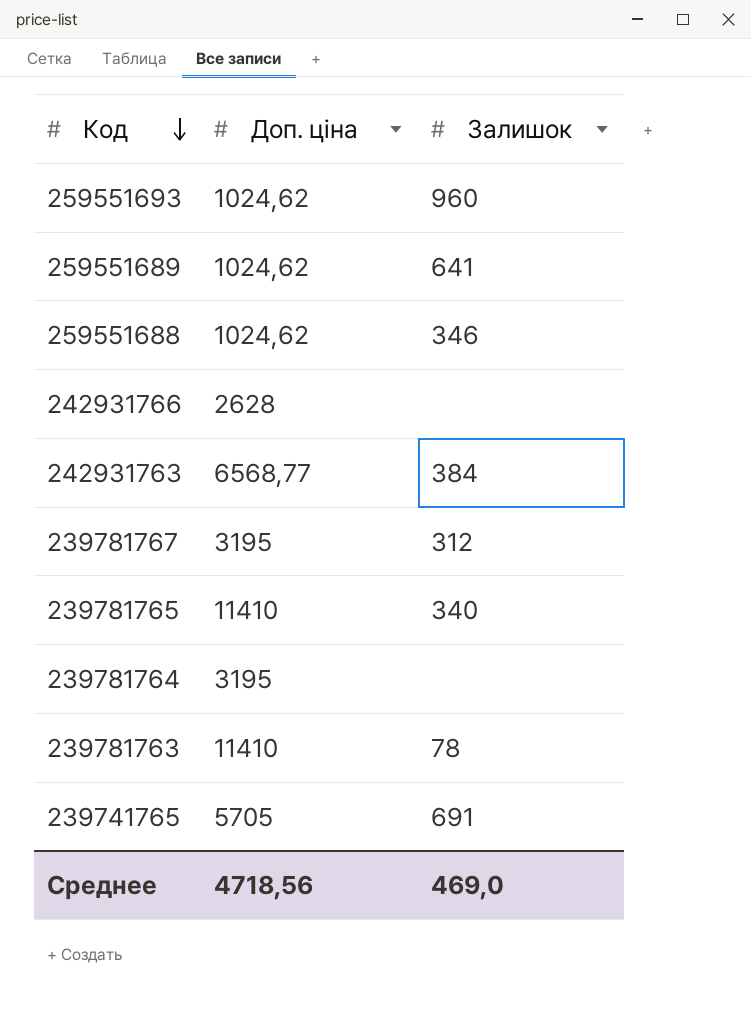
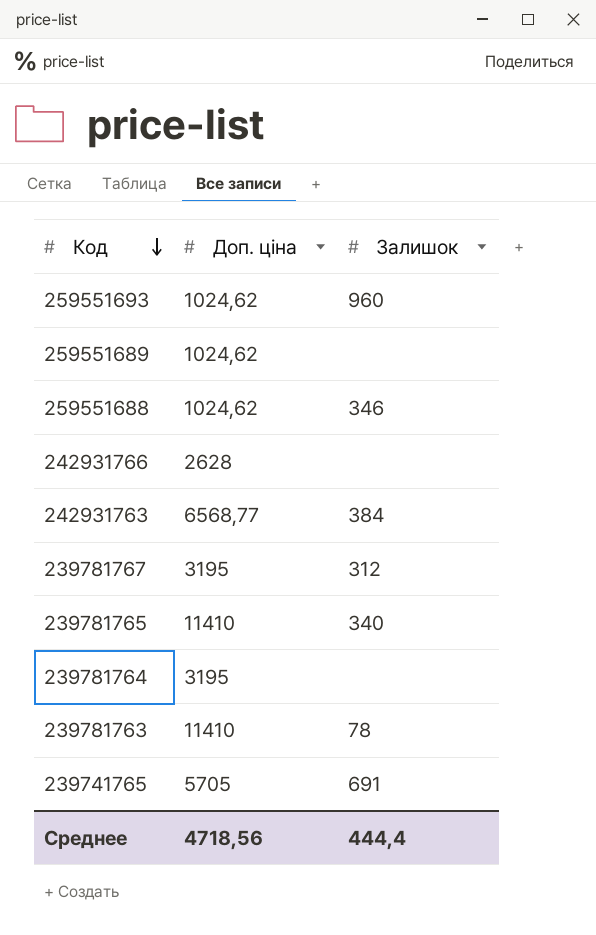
259551689 | Залишок: 641 -> none
Среднее | Залишок: 469,0 -> 444,4

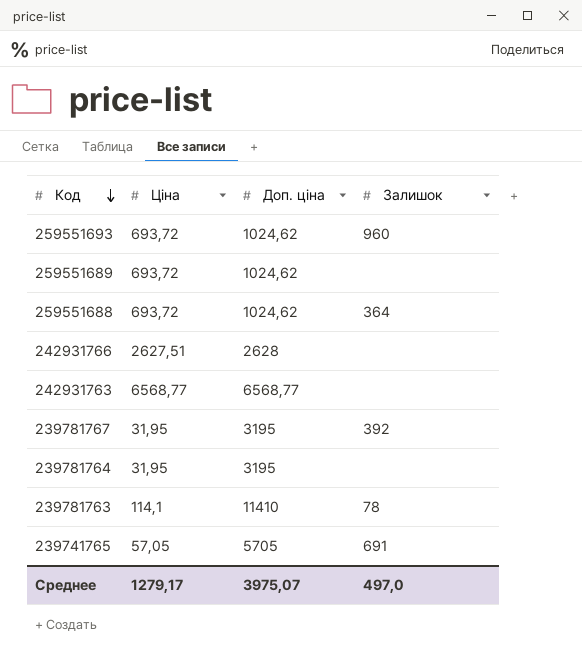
column Ціна | position: none -> 2
row 239781765: 11410 | 340 -> none
259551688 | Залишок: 346 -> 364
242931763 | Залишок: 384 -> none
239781767 | Залишок: 312 -> 392
Среднее | Доп. ціна: 4718,56 -> 3975,07
Среднее | Залишок: 444,4 -> 497,0

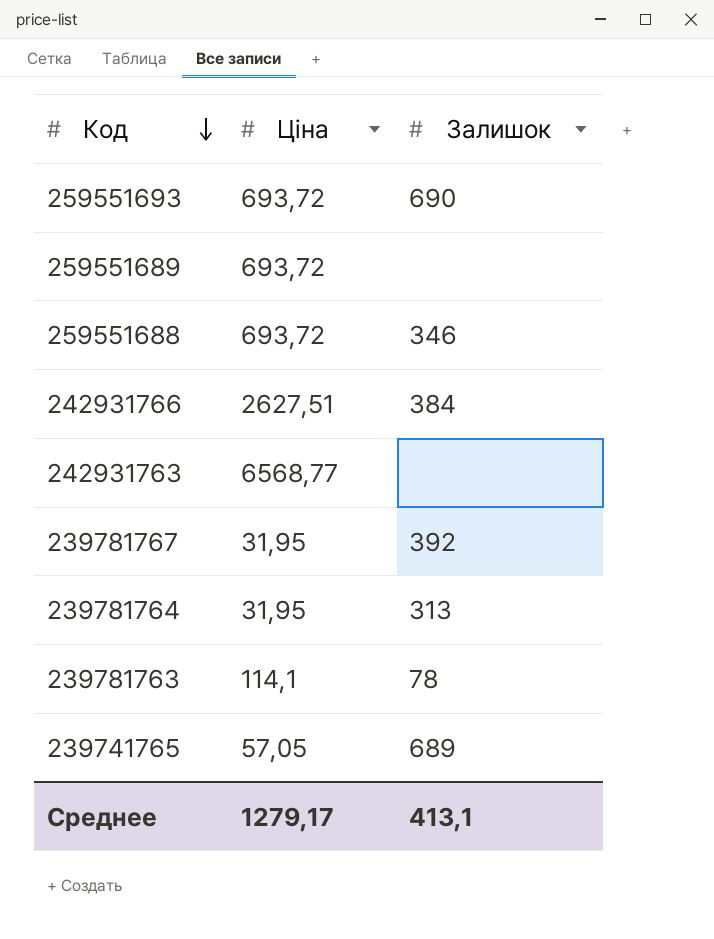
column Доп. ціна | position: 3 -> none
259551693 | Залишок: 960 -> 690
259551688 | Залишок: 364 -> 346
242931766 | Залишок: none -> 384
239781764 | Залишок: none -> 313
239741765 | Залишок: 691 -> 689
Среднее | Залишок: 497,0 -> 413,1

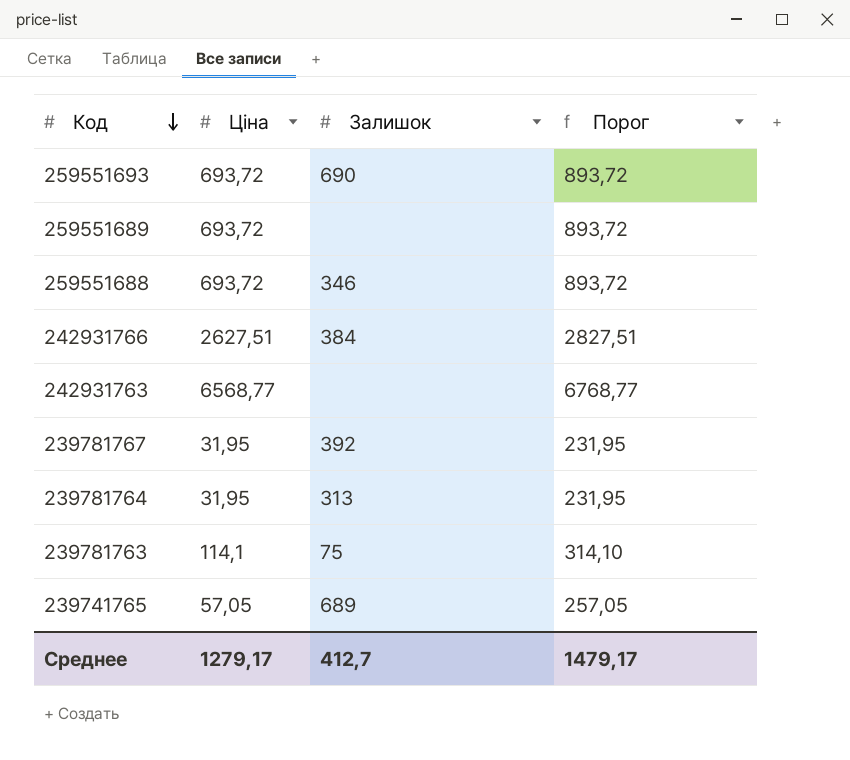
column Порог | formula: none -> [Ціна] + 200
239781763 | Залишок: 78 -> 75
Среднее | Залишок: 413,1 -> 412,7

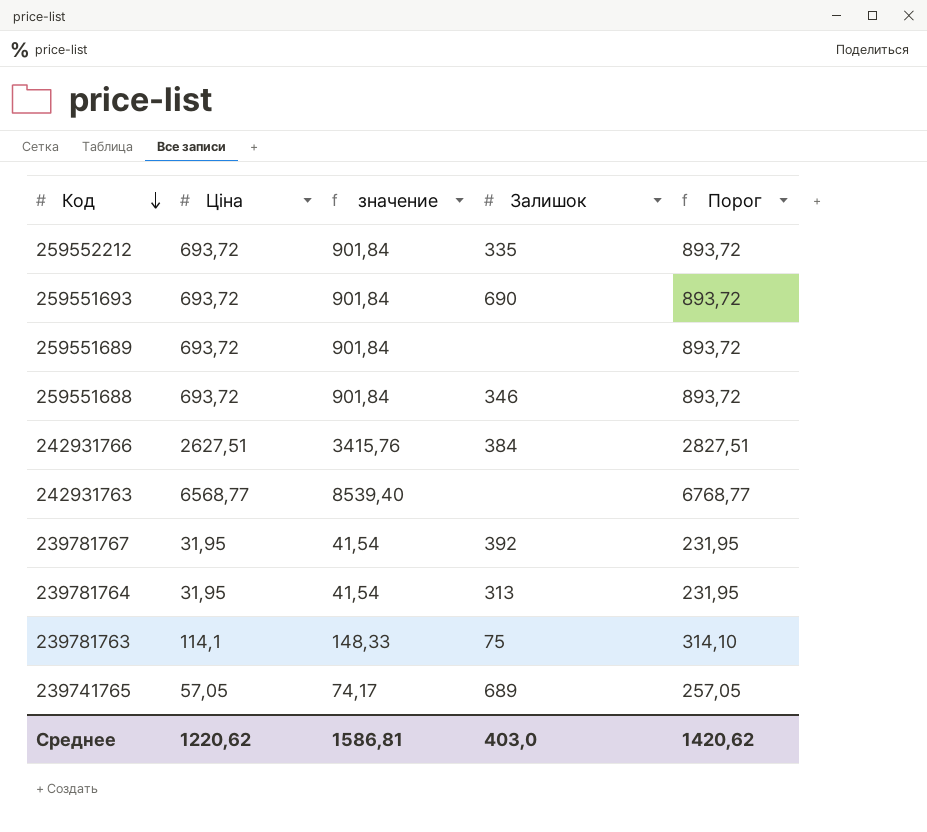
column значение | formula: none -> [Ціна] * 1,3
row 259552212: none -> 693,72 | 901,84 | 335 | 893,72
Среднее | Ціна: 1279,17 -> 1220,62
Среднее | Залишок: 412,7 -> 403,0
Среднее | Порог: 1479,17 -> 1420,62

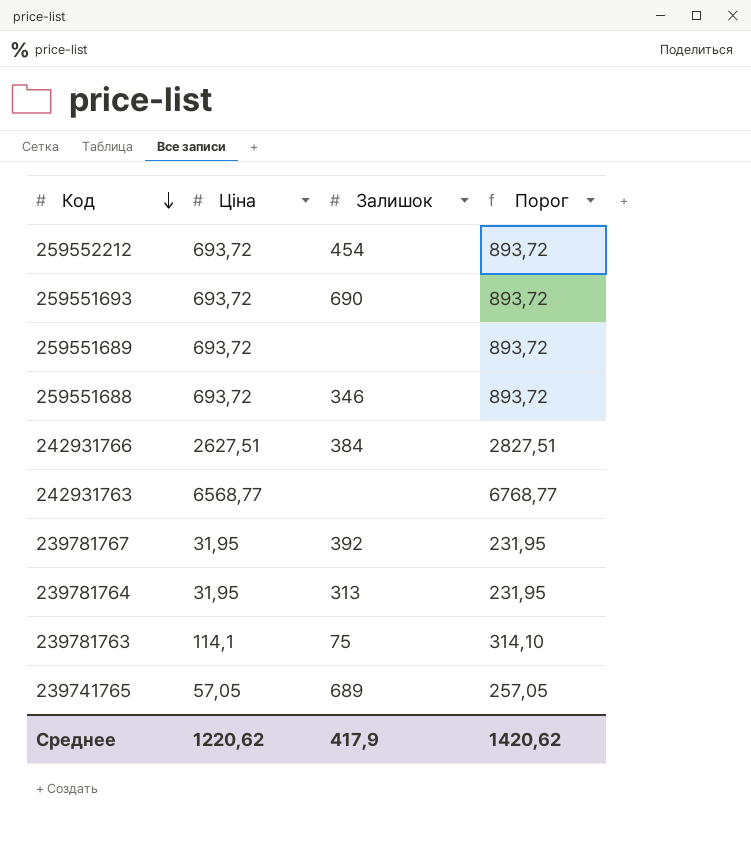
column значение | formula: [Ціна] * 1,3 -> none
259552212 | Залишок: 335 -> 454
Среднее | Залишок: 403,0 -> 417,9

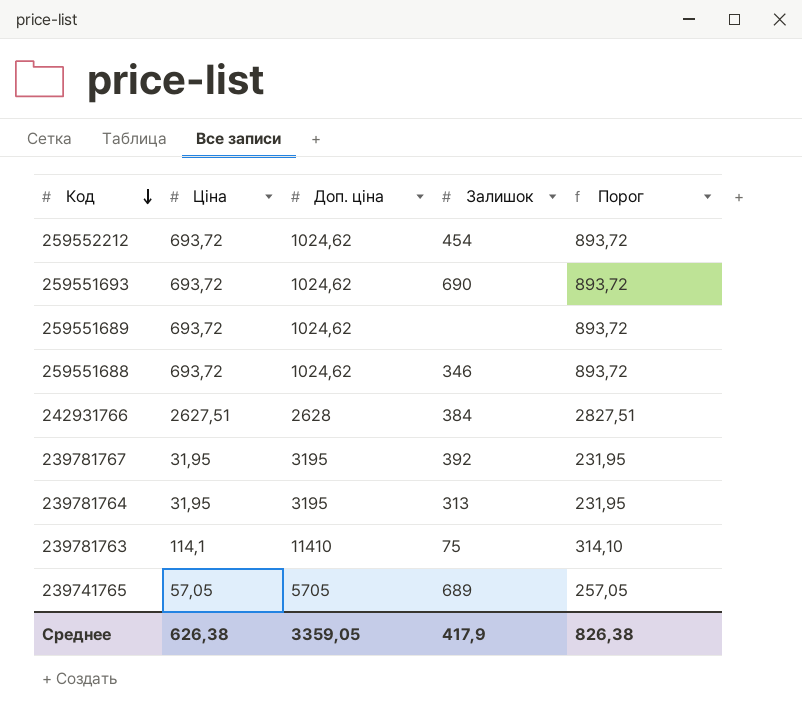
column Доп. ціна | position: none -> 3
row 242931763: 6568,77 | none | 6768,77 -> none
Среднее | Ціна: 1220,62 -> 626,38
Среднее | Порог: 1420,62 -> 826,38

